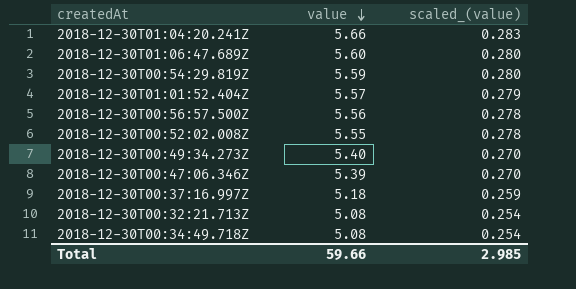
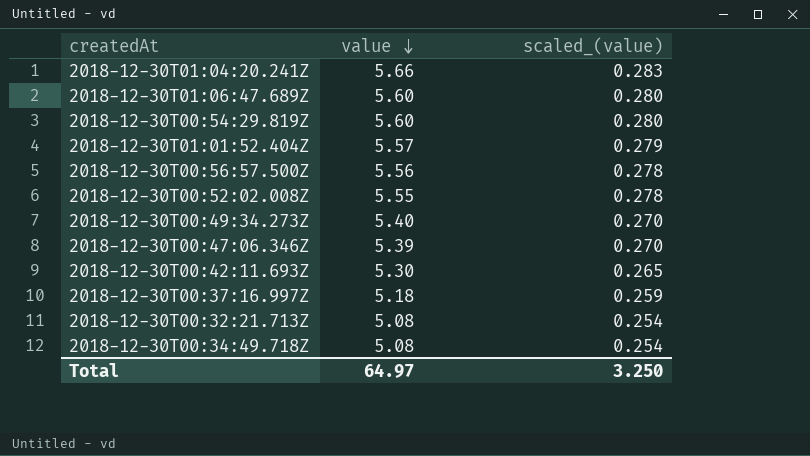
2018-12-30T00:54:29.819Z | value: 5.59 -> 5.60
row 2018-12-30T00:42:11.693Z: none -> 5.30 | 0.265
Total | value: 59.66 -> 64.97
Total | scaled_(value): 2.985 -> 3.250

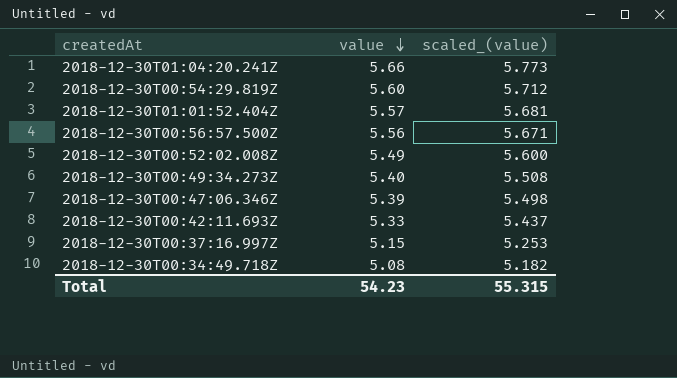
column scaled_(value) | formula: [value] * 0.05 -> [value] * 1.02
row 2018-12-30T01:06:47.689Z: 5.60 | 0.280 -> none
row 2018-12-30T00:32:21.713Z: 5.08 | 0.254 -> none
2018-12-30T00:52:02.008Z | value: 5.55 -> 5.49
2018-12-30T00:42:11.693Z | value: 5.30 -> 5.33
2018-12-30T00:37:16.997Z | value: 5.18 -> 5.15
Total | value: 64.97 -> 54.23
Total | scaled_(value): 3.250 -> 55.315

